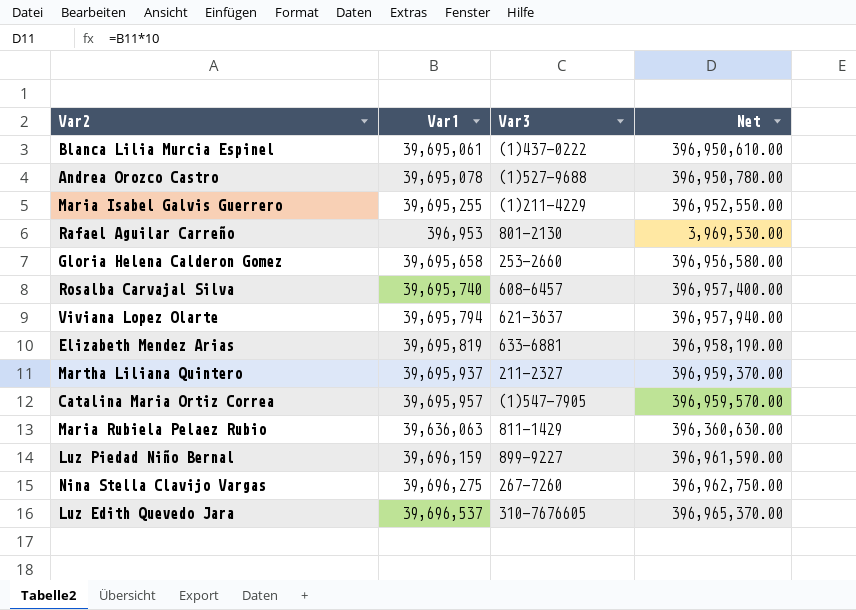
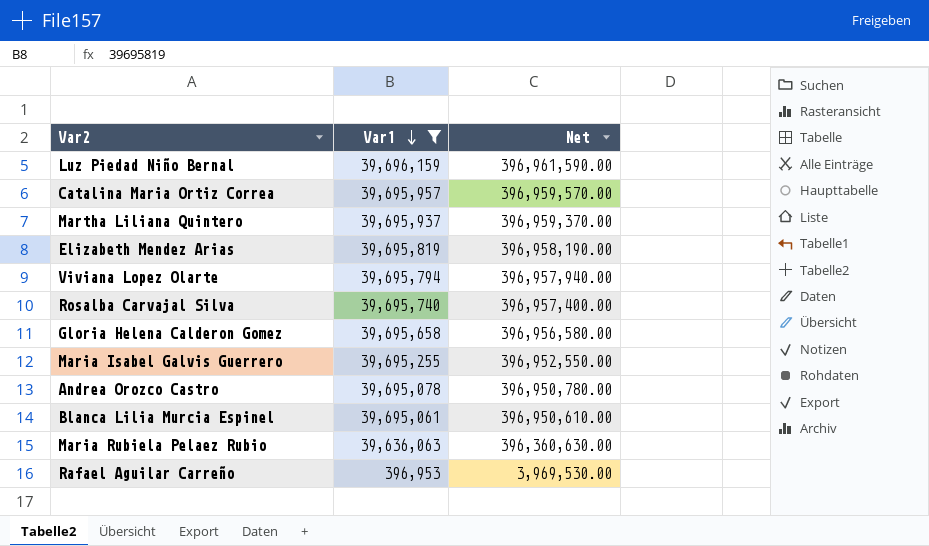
filter: none -> Var1 <= 39,696,159
row order: none -> Var1 descending
column Var3 | position: 3 -> none

